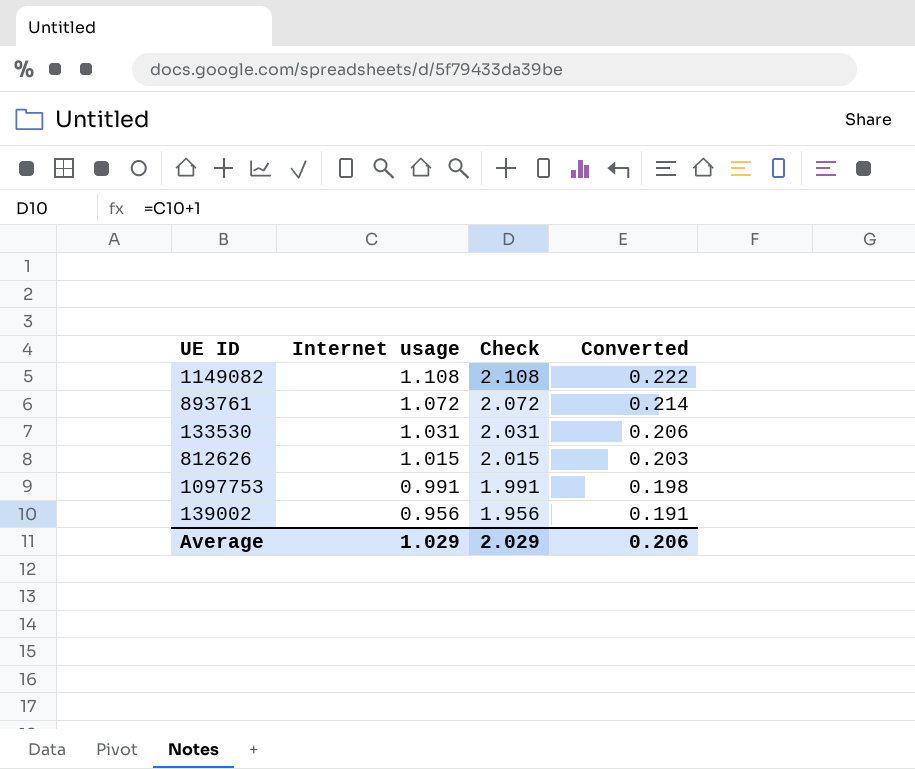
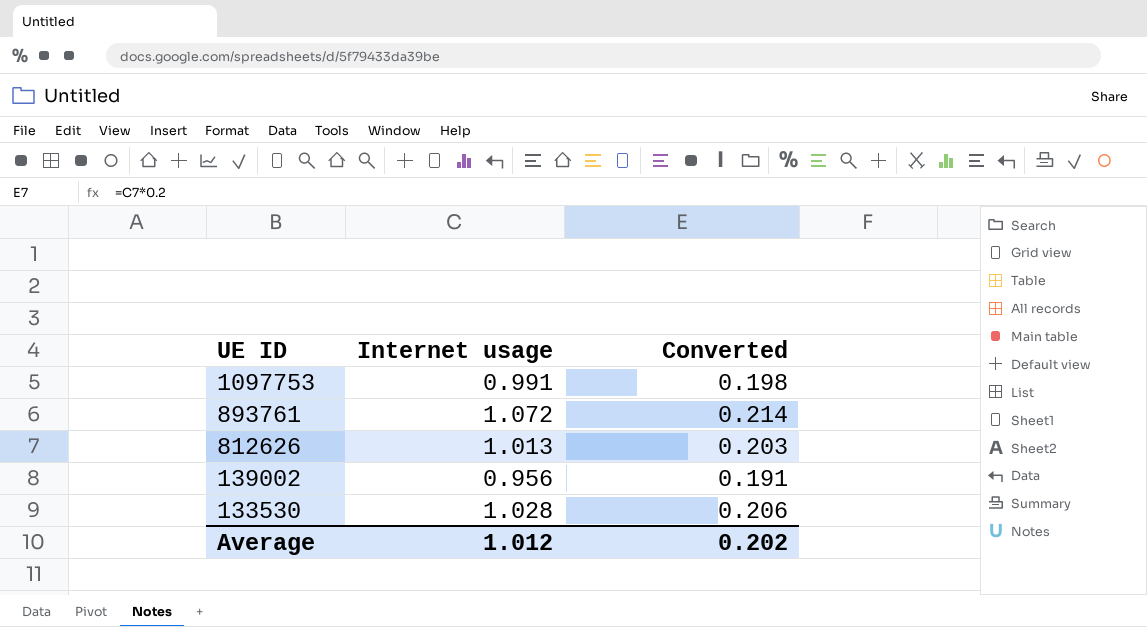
row order: Internet usage descending -> UE ID descending
column Check | formula: [Internet usage] + 1 -> none
row 1149082: 1.108 | 2.108 | 0.222 -> none
812626 | Internet usage: 1.015 -> 1.013
133530 | Internet usage: 1.031 -> 1.028
Average | Internet usage: 1.029 -> 1.012
Average | Converted: 0.206 -> 0.202

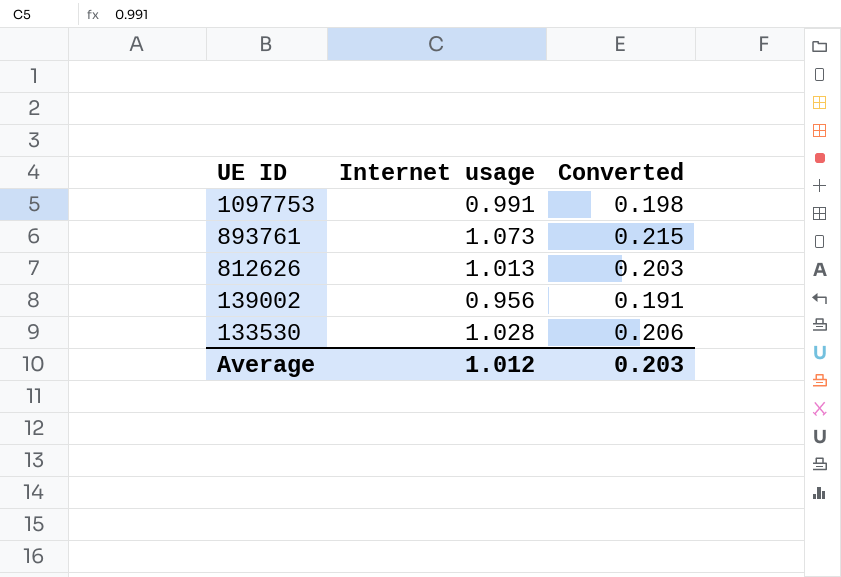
893761 | Internet usage: 1.072 -> 1.073
893761 | Converted: 0.214 -> 0.215
Average | Converted: 0.202 -> 0.203

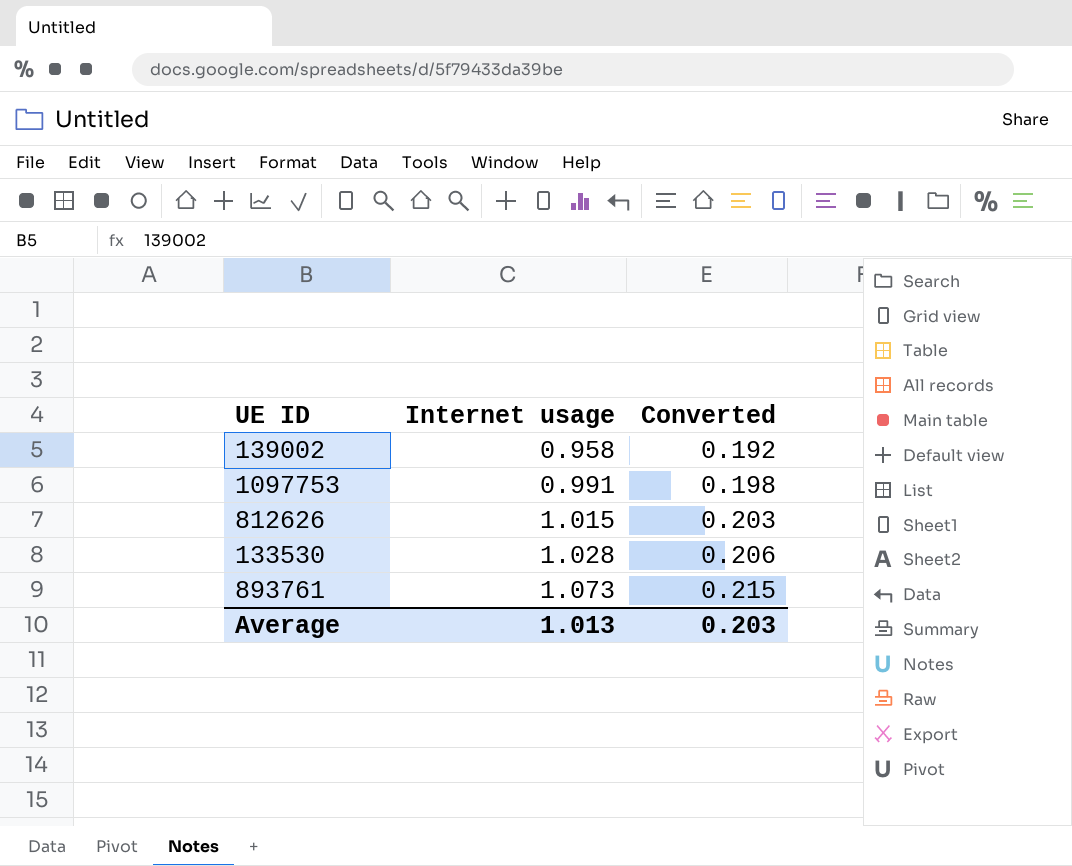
row order: UE ID descending -> Internet usage ascending
139002 | Internet usage: 0.956 -> 0.958
139002 | Converted: 0.191 -> 0.192
812626 | Internet usage: 1.013 -> 1.015
Average | Internet usage: 1.012 -> 1.013

